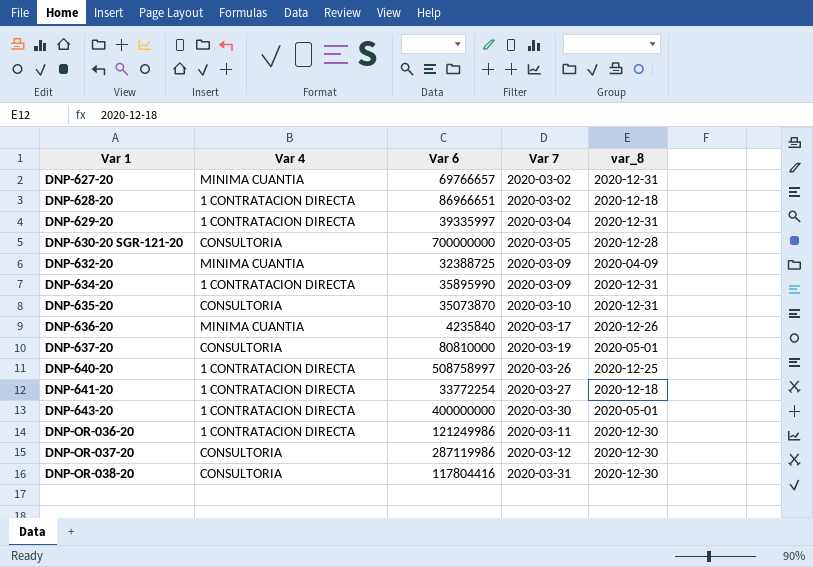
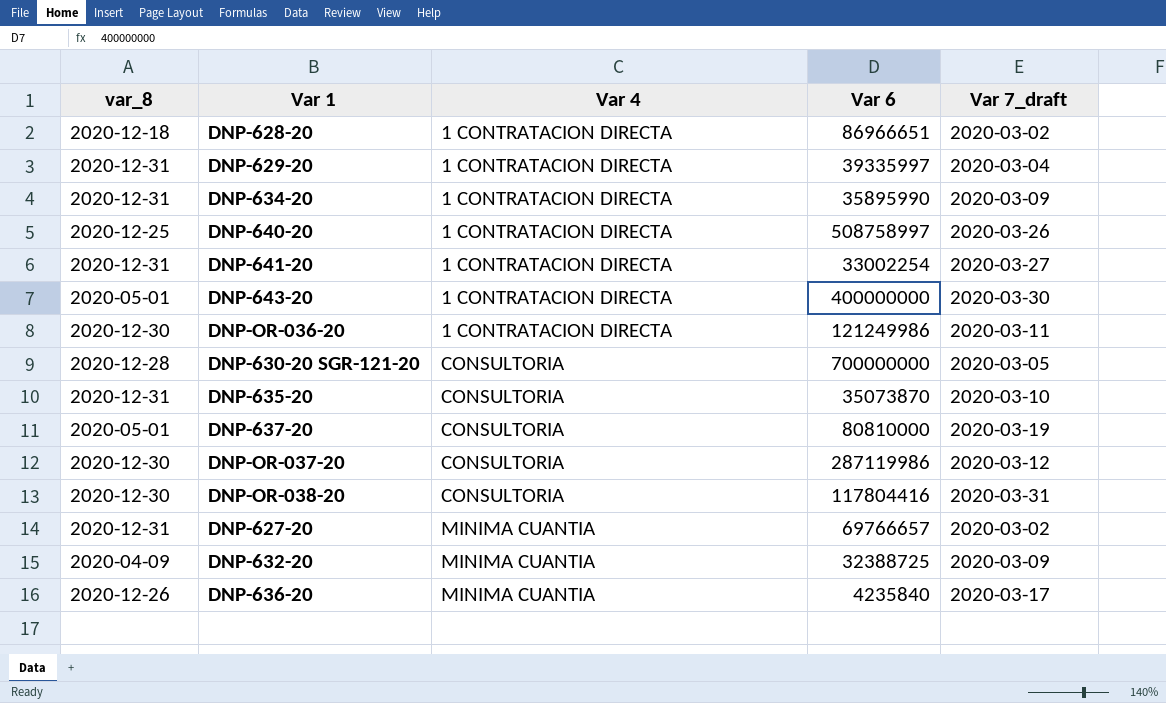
row order: Var 1 ascending -> Var 4 ascending
column var_8 | position: 5 -> 1
column name: Var 7 -> Var 7_draft
DNP-641-20 | var_8: 2020-12-18 -> 2020-12-31
DNP-641-20 | Var 6: 33772254 -> 33002254

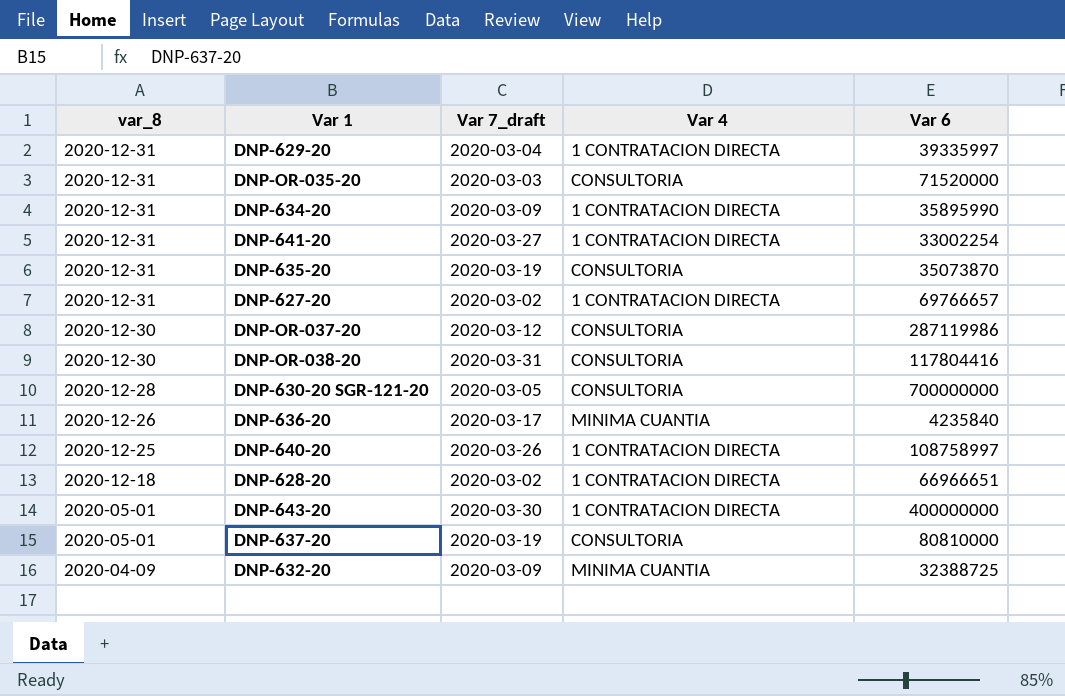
row order: Var 4 ascending -> var_8 descending
column Var 7_draft | position: 5 -> 3
row DNP-OR-036-20: 2020-12-30 | 1 CONTRATACION DIRECTA | 121249986 | 2020-03-11 -> none
row DNP-OR-035-20: none -> 2020-12-31 | 2020-03-03 | CONSULTORIA | 71520000
DNP-635-20 | Var 7_draft: 2020-03-10 -> 2020-03-19
DNP-627-20 | Var 4: MINIMA CUANTIA -> 1 CONTRATACION DIRECTA
DNP-640-20 | Var 6: 508758997 -> 108758997
DNP-628-20 | Var 6: 86966651 -> 66966651

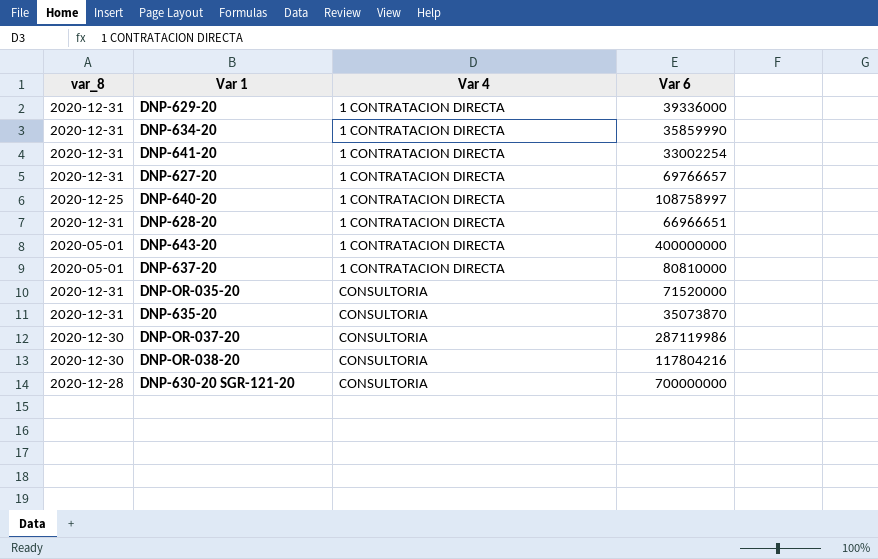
row order: var_8 descending -> Var 4 ascending
column Var 7_draft | position: 3 -> none
row DNP-636-20: 2020-12-26 | 2020-03-17 | MINIMA CUANTIA | 4235840 -> none
row DNP-632-20: 2020-04-09 | 2020-03-09 | MINIMA CUANTIA | 32388725 -> none
DNP-629-20 | Var 6: 39335997 -> 39336000
DNP-634-20 | Var 6: 35895990 -> 35859990
DNP-628-20 | var_8: 2020-12-18 -> 2020-12-31
DNP-637-20 | Var 4: CONSULTORIA -> 1 CONTRATACION DIRECTA
DNP-OR-038-20 | Var 6: 117804416 -> 117804216

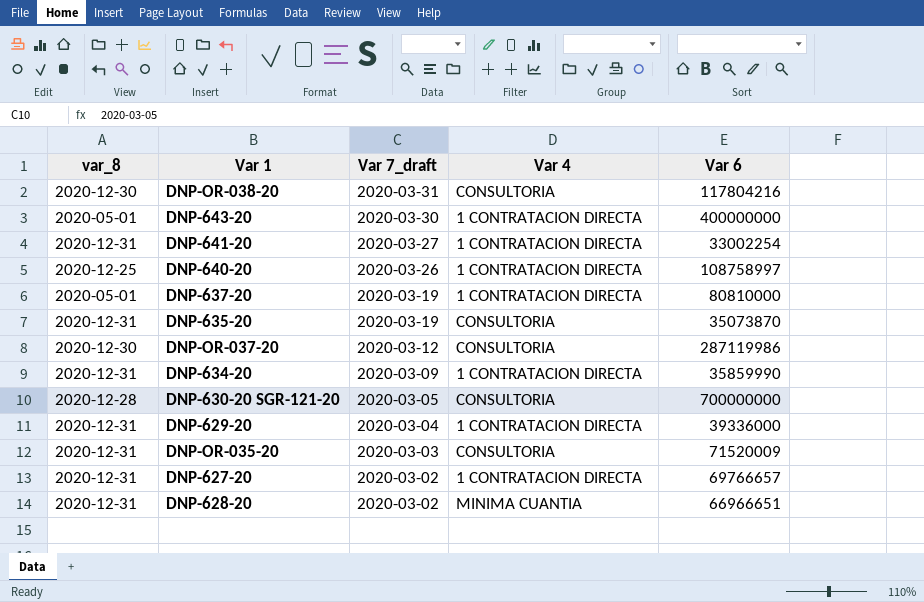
row order: Var 4 ascending -> Var 7_draft descending
column Var 7_draft | position: none -> 3
DNP-OR-035-20 | Var 6: 71520000 -> 71520009
DNP-628-20 | Var 4: 1 CONTRATACION DIRECTA -> MINIMA CUANTIA

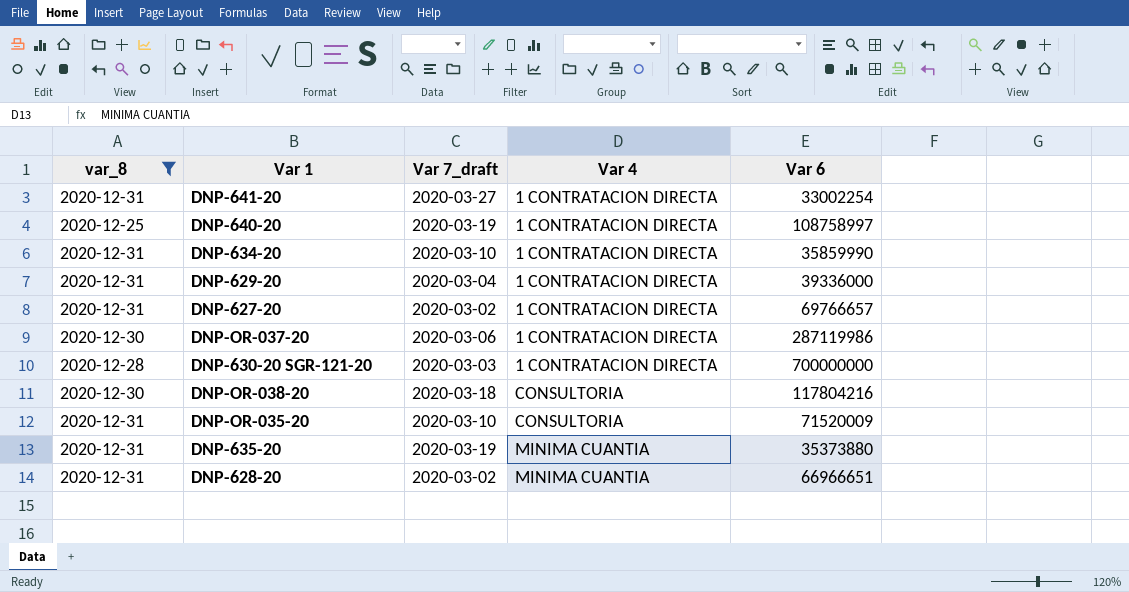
filter: none -> var_8 != 2020-05-01
row order: Var 7_draft descending -> Var 4 ascending
DNP-640-20 | Var 7_draft: 2020-03-26 -> 2020-03-19
DNP-634-20 | Var 7_draft: 2020-03-09 -> 2020-03-10
DNP-OR-037-20 | Var 7_draft: 2020-03-12 -> 2020-03-06
DNP-OR-037-20 | Var 4: CONSULTORIA -> 1 CONTRATACION DIRECTA
DNP-630-20 SGR-121-20 | Var 7_draft: 2020-03-05 -> 2020-03-03
DNP-630-20 SGR-121-20 | Var 4: CONSULTORIA -> 1 CONTRATACION DIRECTA
DNP-OR-038-20 | Var 7_draft: 2020-03-31 -> 2020-03-18
DNP-OR-035-20 | Var 7_draft: 2020-03-03 -> 2020-03-10
DNP-635-20 | Var 4: CONSULTORIA -> MINIMA CUANTIA
DNP-635-20 | Var 6: 35073870 -> 35373880

